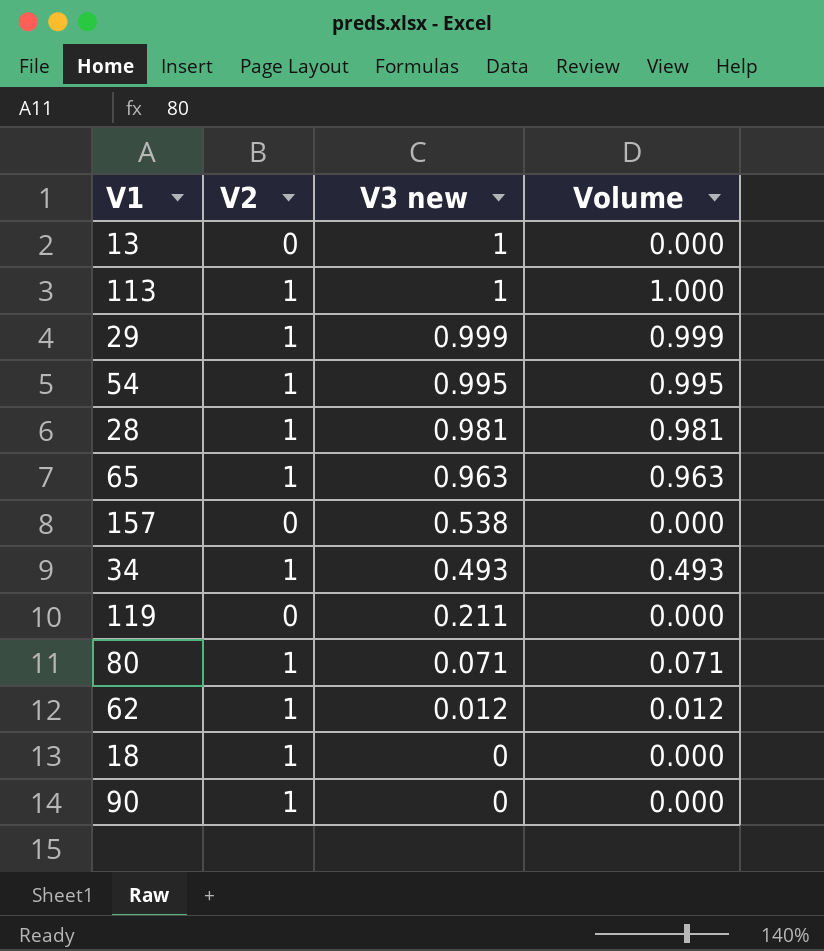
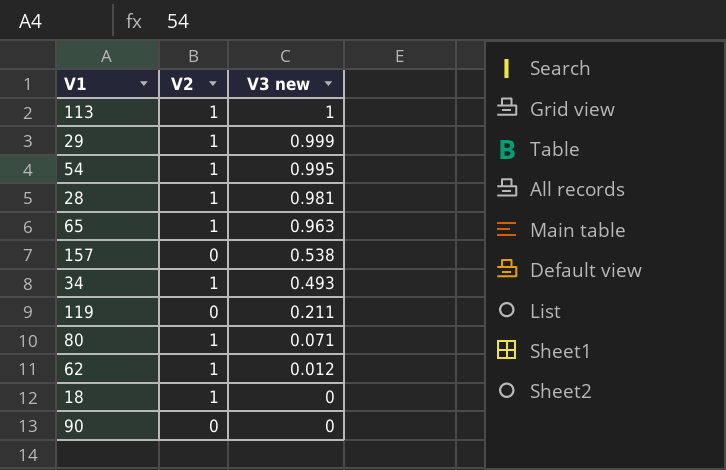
column Volume | formula: [V2] * [V3 new] -> none
row 13: 0 | 1 | 0.000 -> none
90 | V2: 1 -> 0

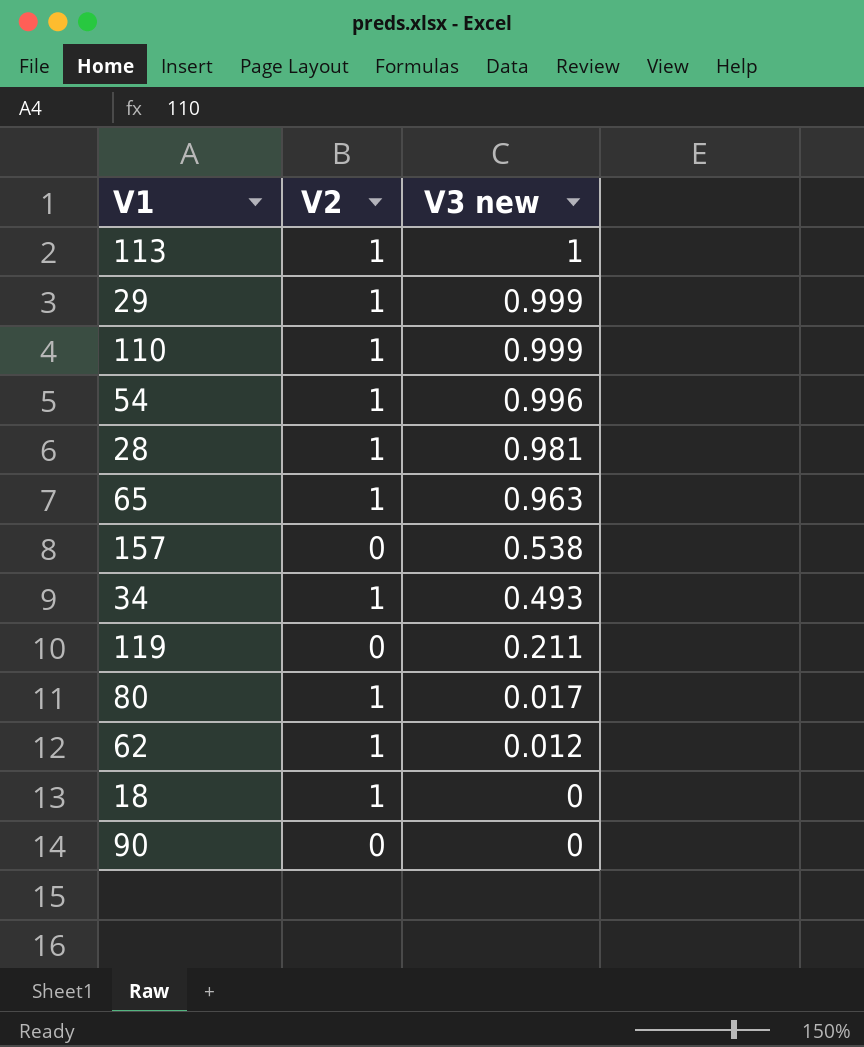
row 110: none -> 1 | 0.999
54 | V3 new: 0.995 -> 0.996
80 | V3 new: 0.071 -> 0.017

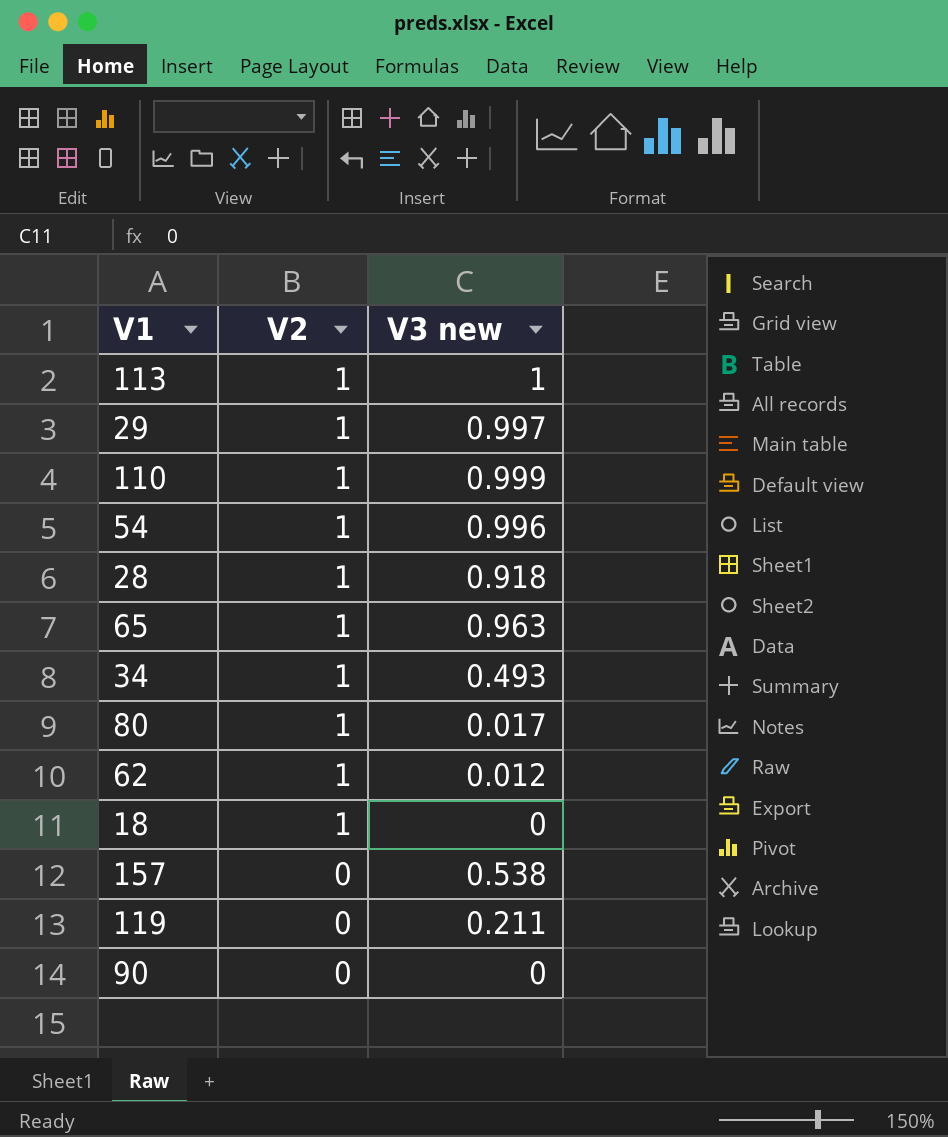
row order: V3 new descending -> V2 descending
29 | V3 new: 0.999 -> 0.997
28 | V3 new: 0.981 -> 0.918

